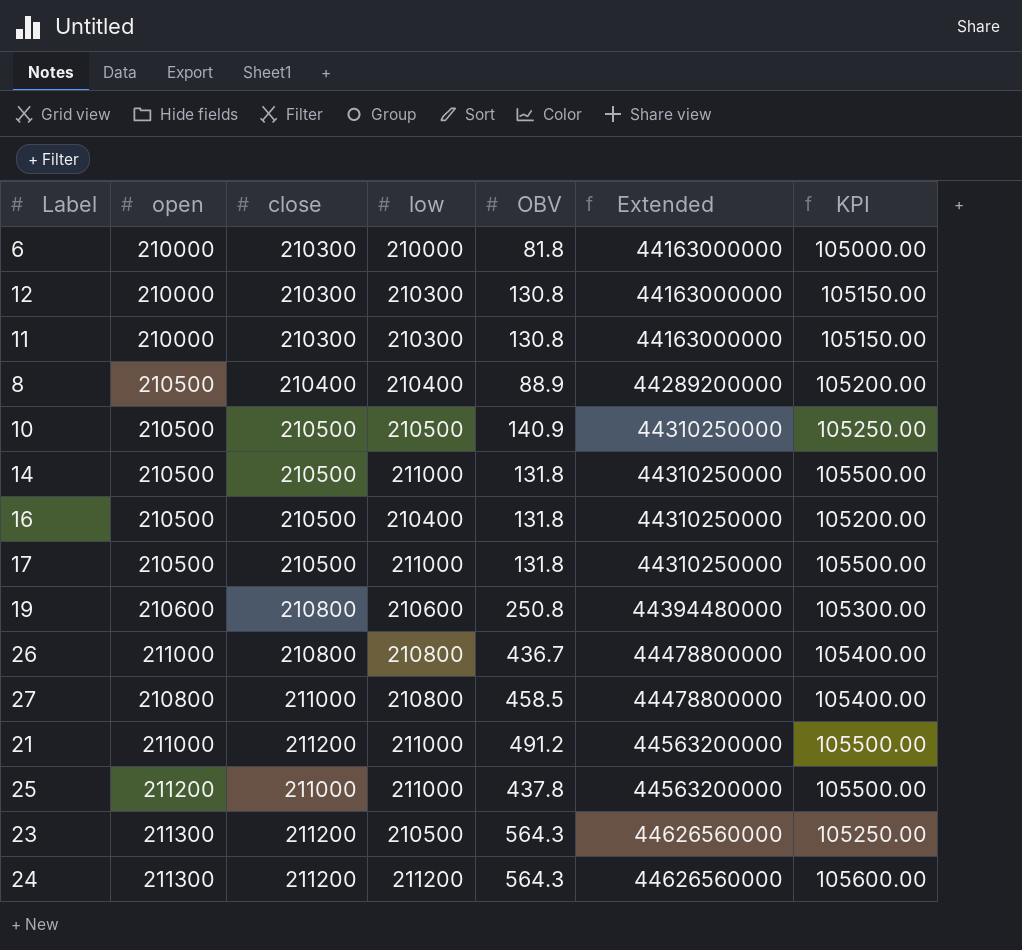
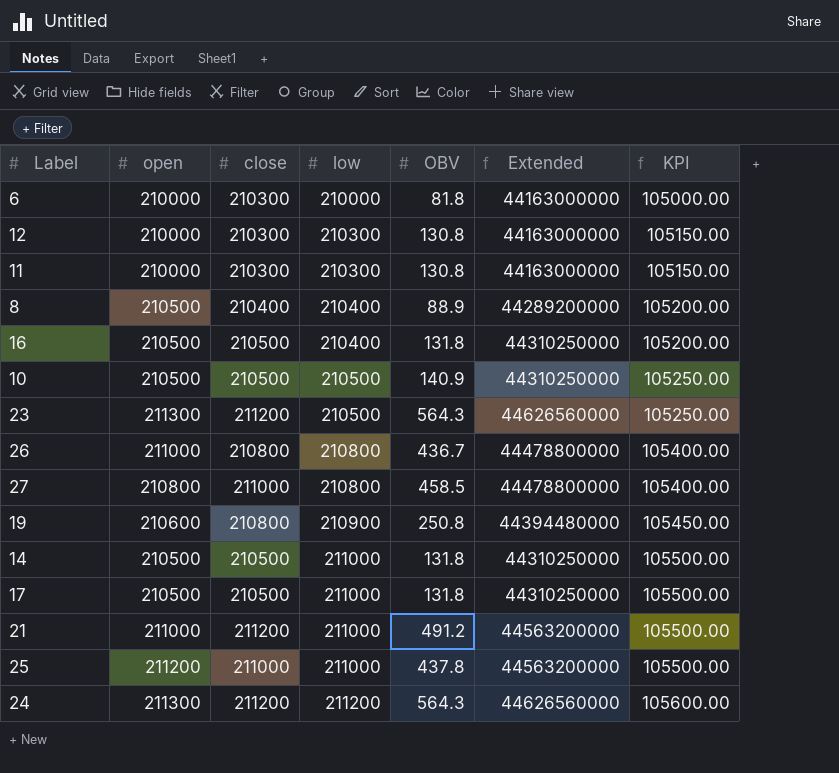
row order: Extended ascending -> low ascending
19 | low: 210600 -> 210900
19 | KPI: 105300.00 -> 105450.00

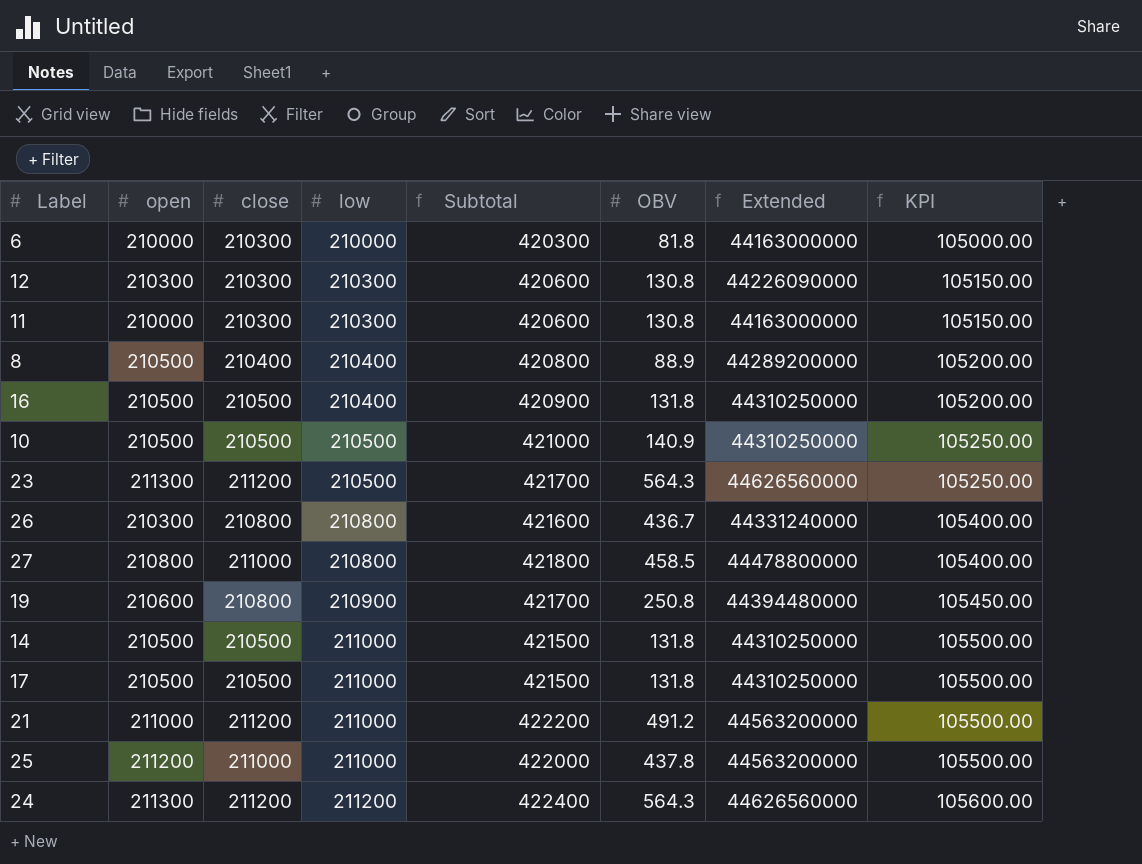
column Subtotal | formula: none -> [close] + [low]
12 | open: 210000 -> 210300
12 | Extended: 44163000000 -> 44226090000
26 | open: 211000 -> 210300
26 | Extended: 44478800000 -> 44331240000

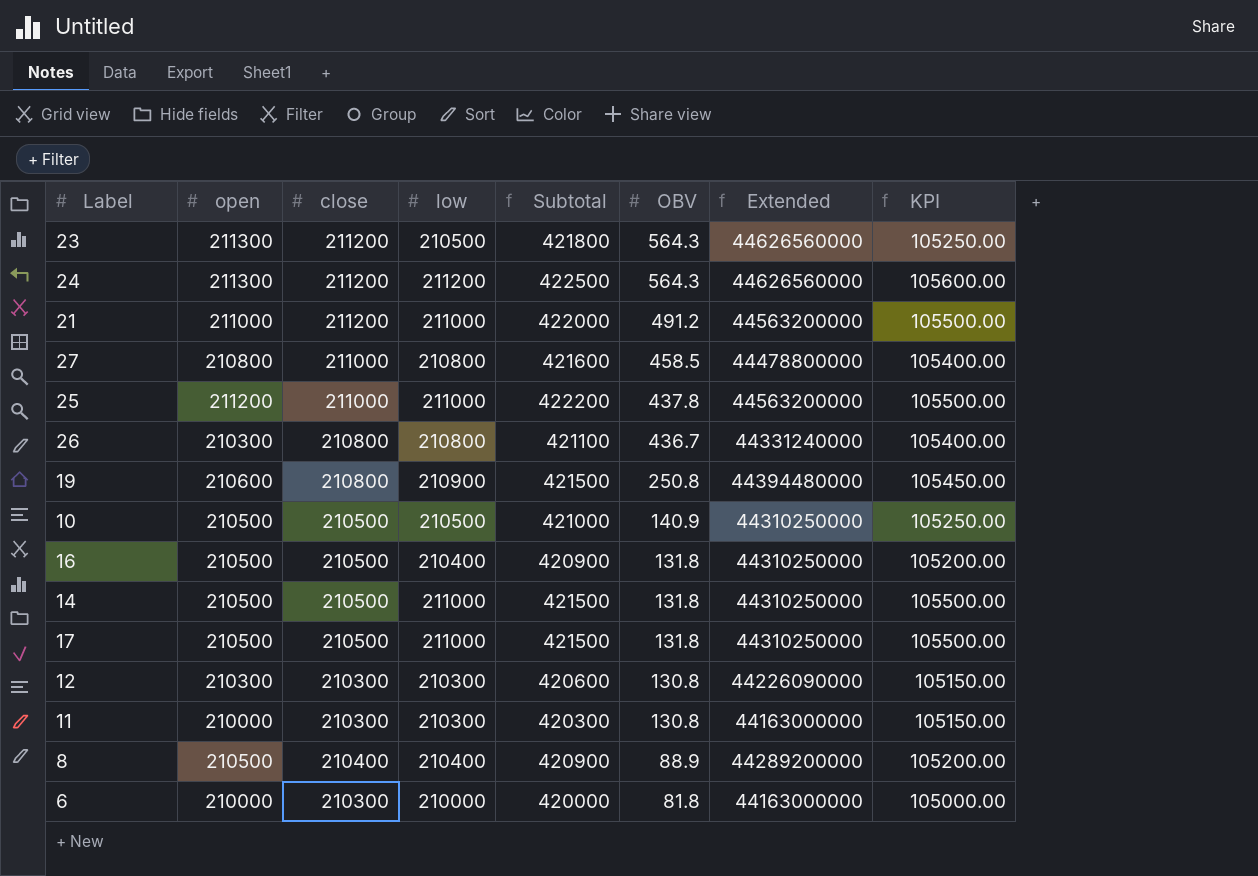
row order: low ascending -> OBV descending
column Subtotal | formula: [close] + [low] -> [open] + [low]

